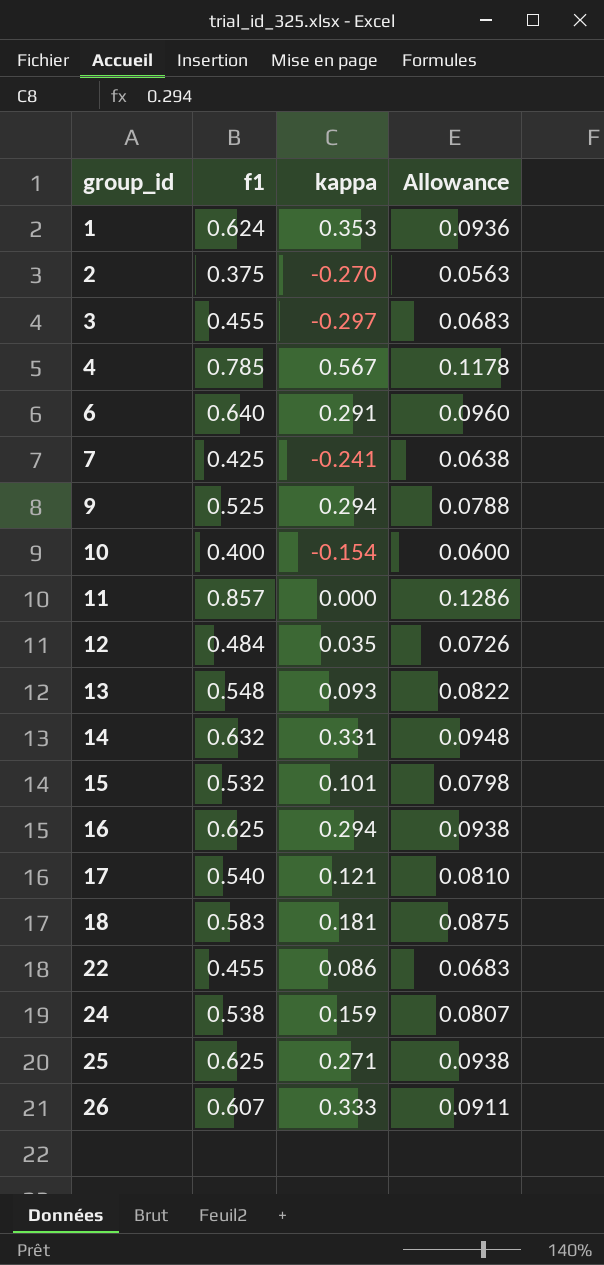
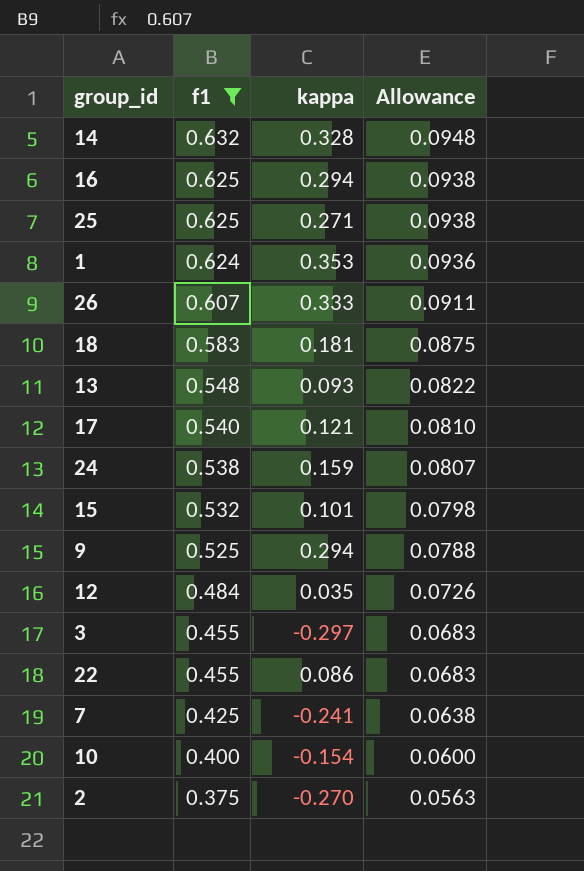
filter: none -> f1 <= 0.632
row order: group_id ascending -> f1 descending
14 | kappa: 0.331 -> 0.328

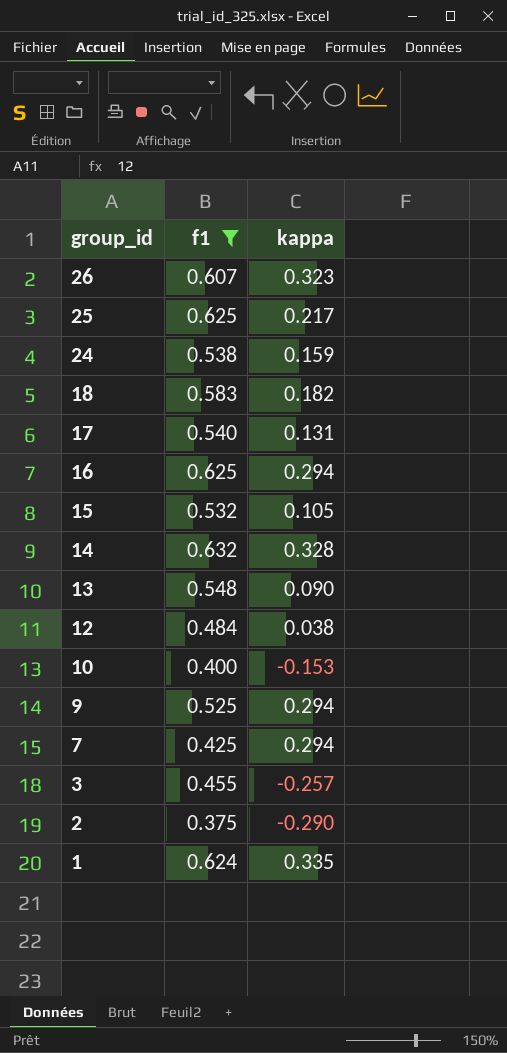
row order: f1 descending -> group_id descending
column Allowance | formula: [f1] * 0.15 -> none
row 22: 0.455 | 0.086 | 0.0683 -> none
26 | kappa: 0.333 -> 0.323
25 | kappa: 0.271 -> 0.217
18 | kappa: 0.181 -> 0.182
17 | kappa: 0.121 -> 0.131
15 | kappa: 0.101 -> 0.105
13 | kappa: 0.093 -> 0.090
12 | kappa: 0.035 -> 0.038
10 | kappa: -0.154 -> -0.153
7 | kappa: -0.241 -> 0.294
3 | kappa: -0.297 -> -0.257
2 | kappa: -0.270 -> -0.290
1 | kappa: 0.353 -> 0.335

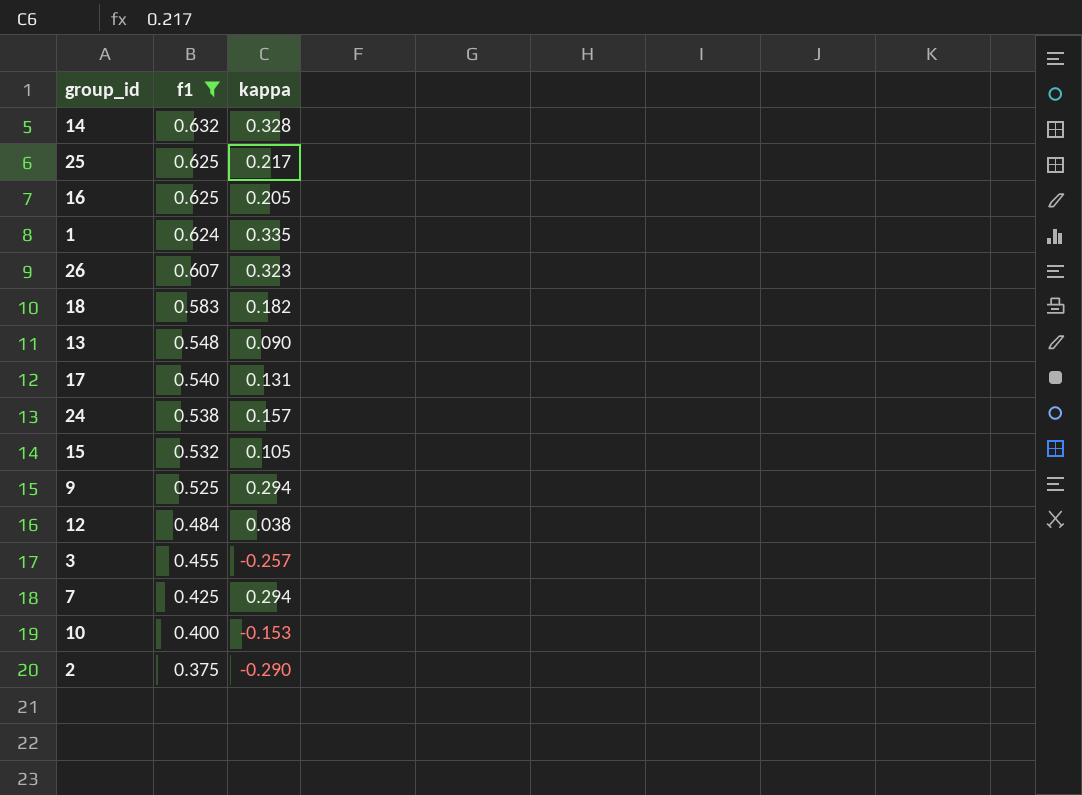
row order: group_id descending -> f1 descending
16 | kappa: 0.294 -> 0.205
24 | kappa: 0.159 -> 0.157

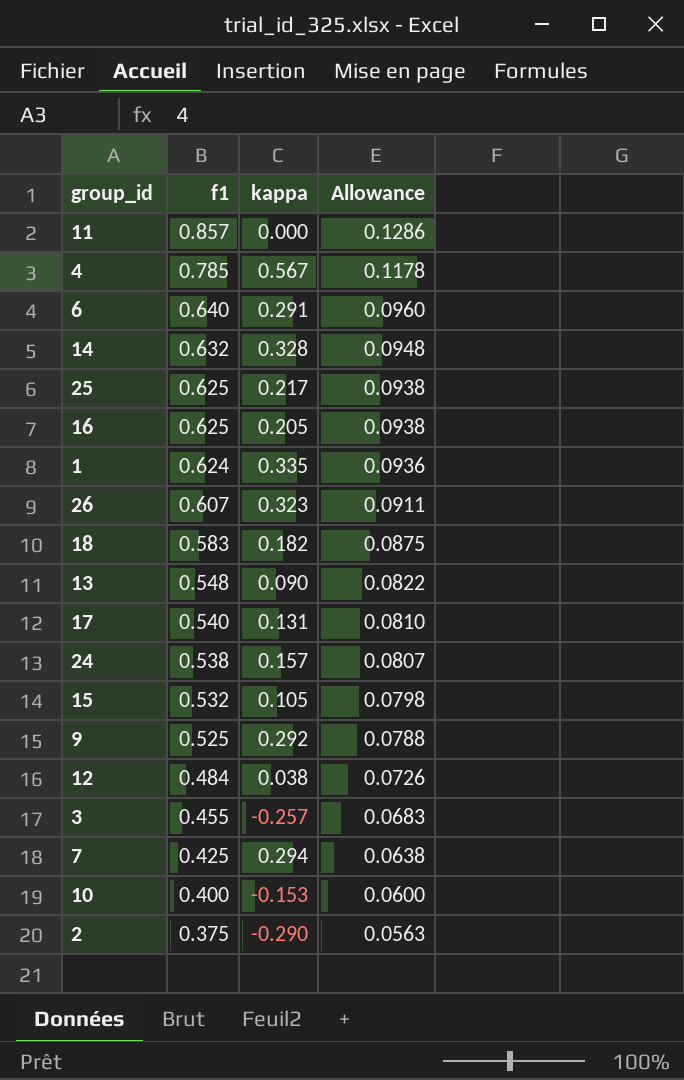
filter: f1 <= 0.632 -> none
column Allowance | formula: none -> [f1] * 0.15
9 | kappa: 0.294 -> 0.292

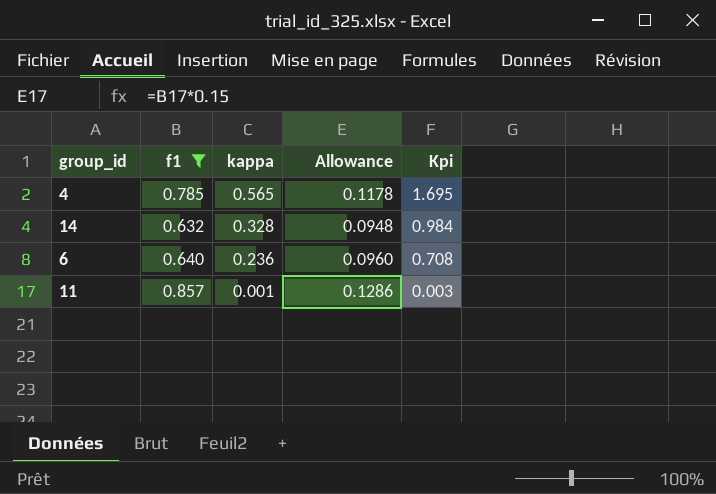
filter: none -> f1 >= 0.632
row order: f1 descending -> kappa descending
column Kpi | formula: none -> [kappa] * 3
4 | kappa: 0.567 -> 0.565
6 | kappa: 0.291 -> 0.236
11 | kappa: 0.000 -> 0.001

